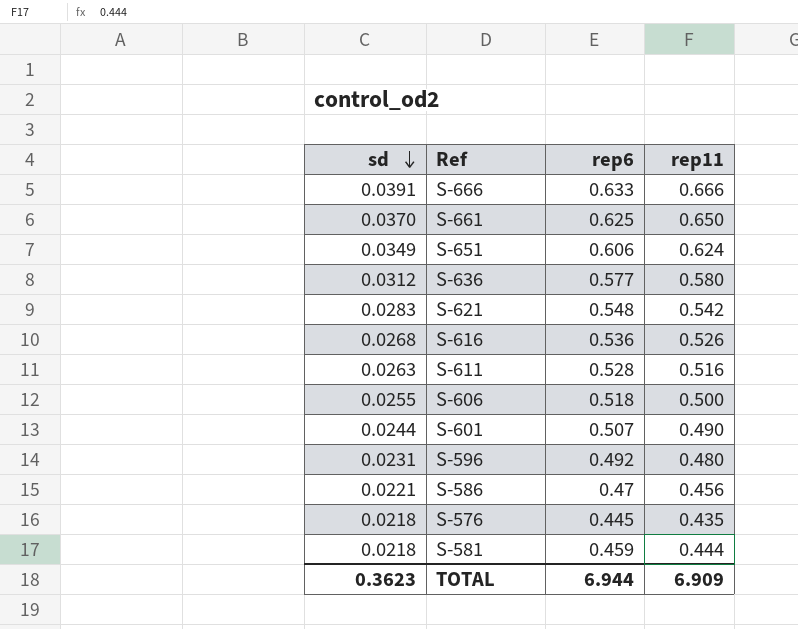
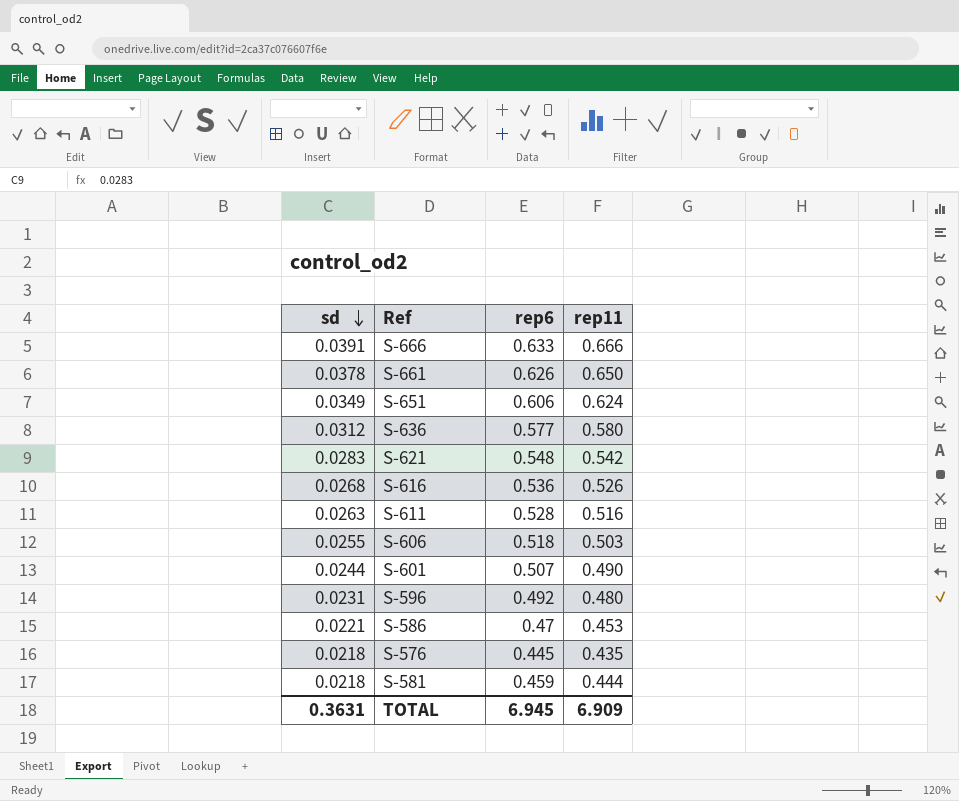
S-661 | sd: 0.0370 -> 0.0378
S-661 | rep6: 0.625 -> 0.626
S-606 | rep11: 0.500 -> 0.503
S-586 | rep11: 0.456 -> 0.453
TOTAL | sd: 0.3623 -> 0.3631
TOTAL | rep6: 6.944 -> 6.945

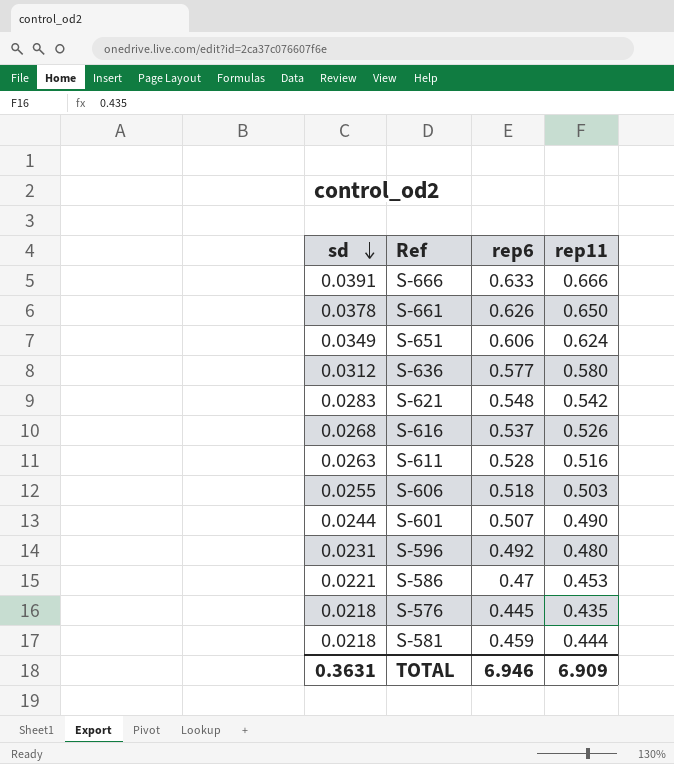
S-616 | rep6: 0.536 -> 0.537
TOTAL | rep6: 6.945 -> 6.946

